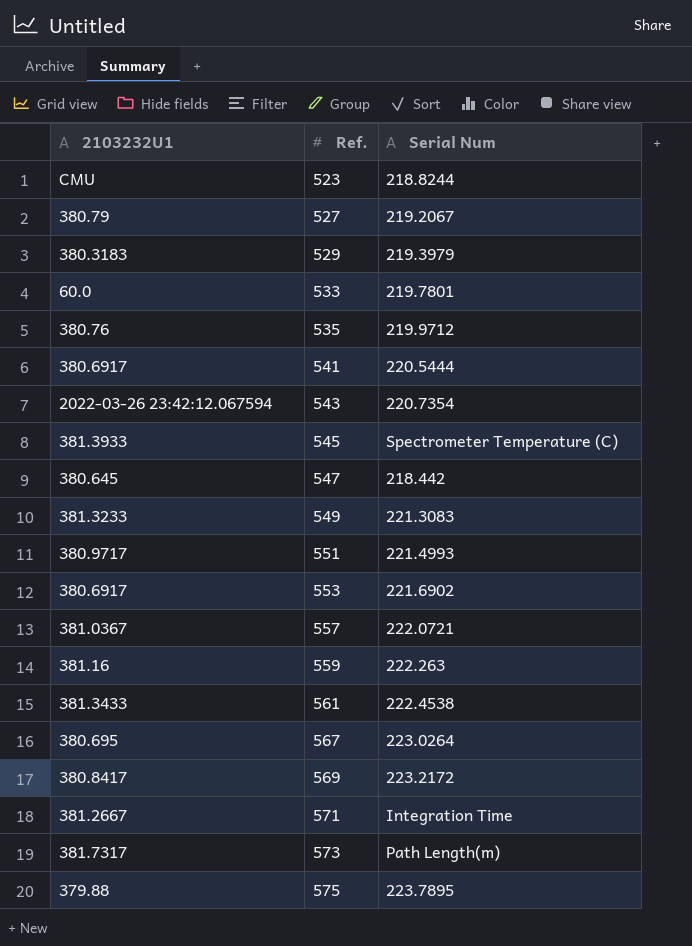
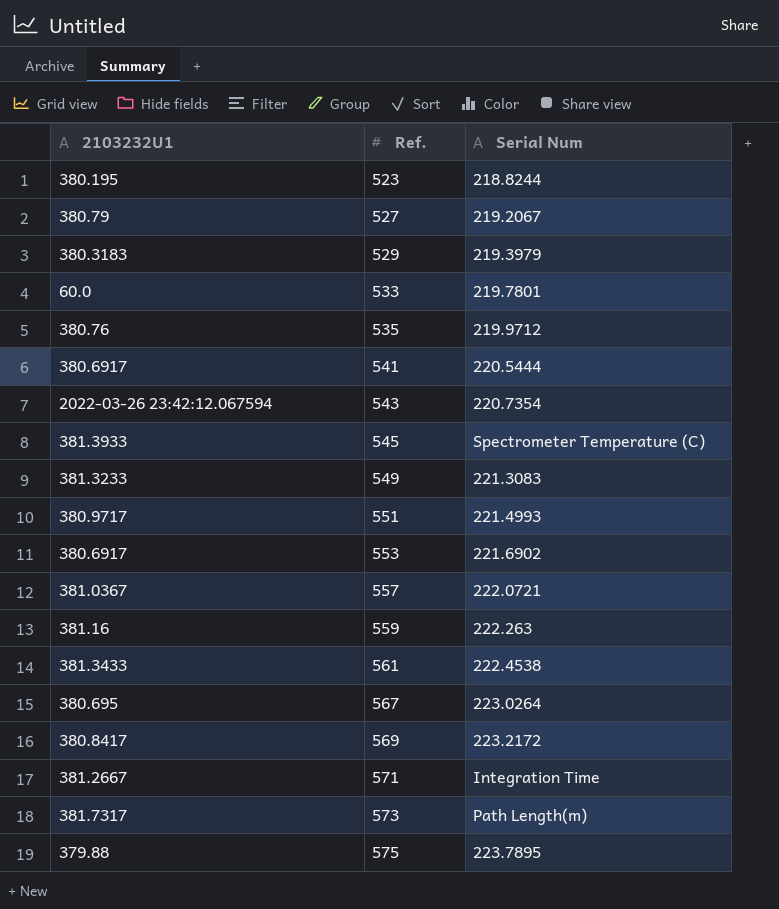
row 547: 380.645 | 218.442 -> none
523 | 2103232U1: CMU -> 380.195

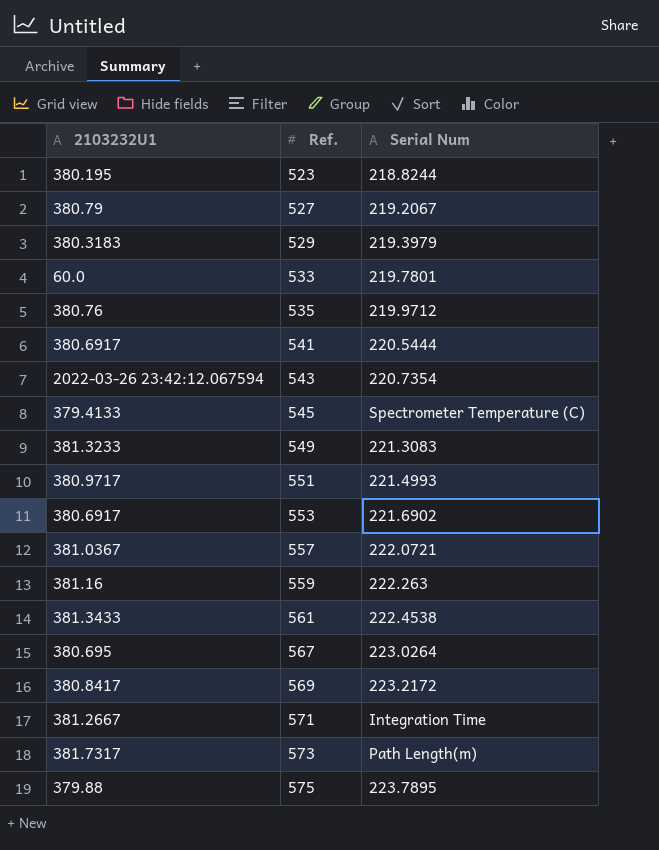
545 | 2103232U1: 381.3933 -> 379.4133

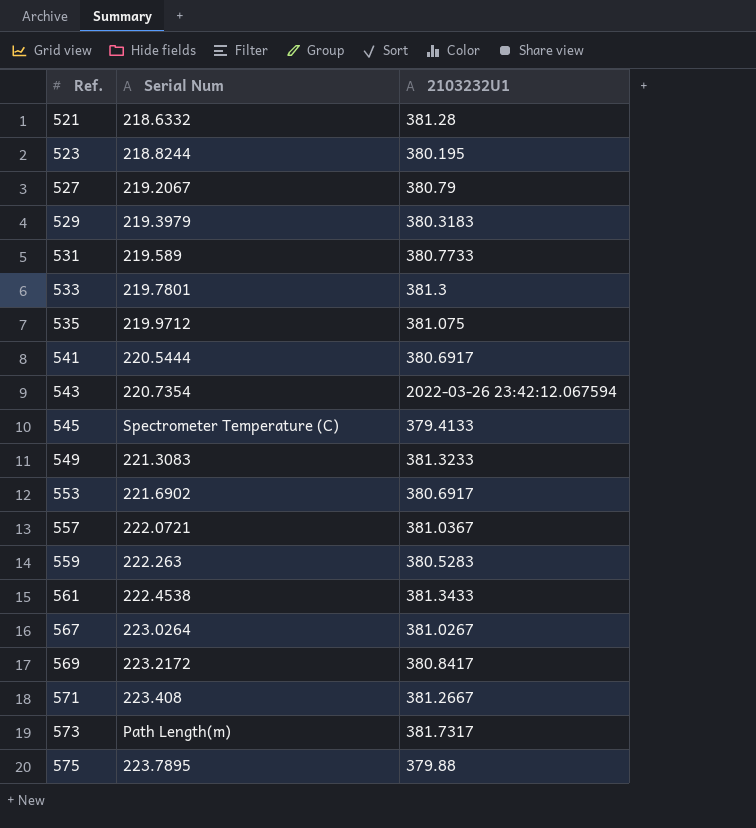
column 2103232U1 | position: 1 -> 3
row 551: 380.9717 | 221.4993 -> none
row 521: none -> 218.6332 | 381.28
row 531: none -> 219.589 | 380.7733
533 | 2103232U1: 60.0 -> 381.3
535 | 2103232U1: 380.76 -> 381.075
559 | 2103232U1: 381.16 -> 380.5283
567 | 2103232U1: 380.695 -> 381.0267
571 | Serial Num: Integration Time -> 223.408

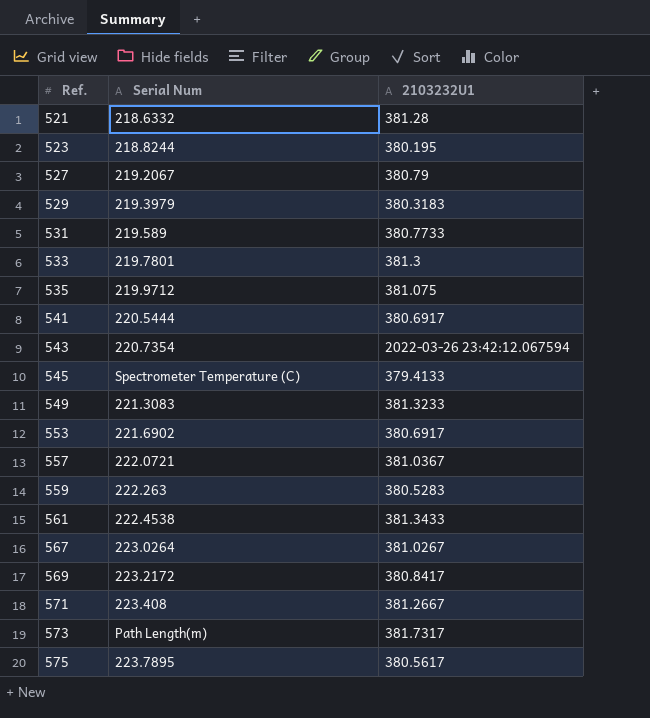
575 | 2103232U1: 379.88 -> 380.5617

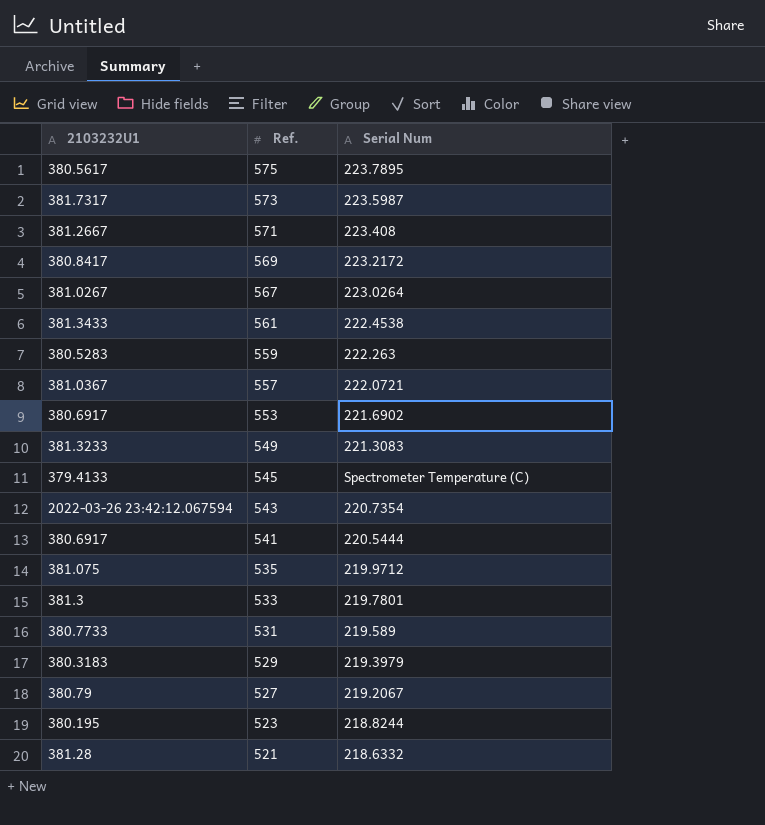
row order: Ref. ascending -> Ref. descending
column 2103232U1 | position: 3 -> 1
573 | Serial Num: Path Length(m) -> 223.5987

